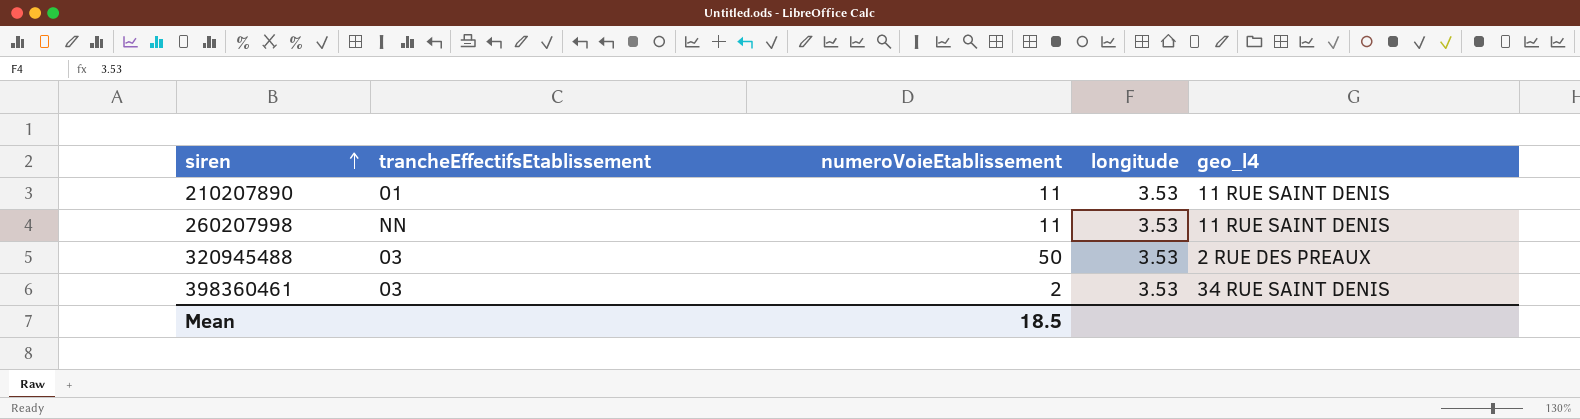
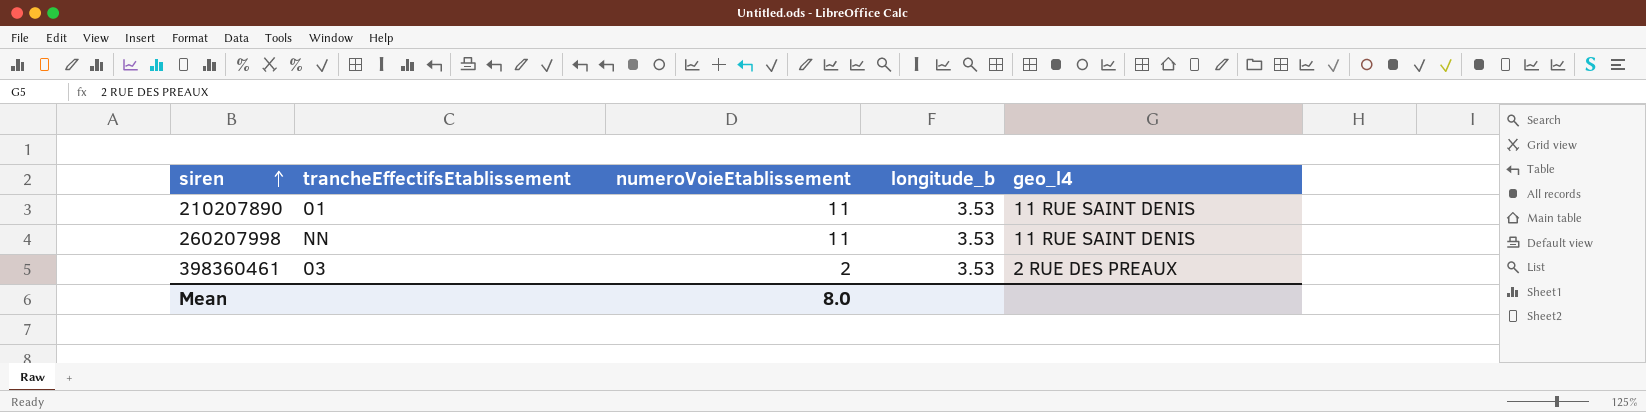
column name: longitude -> longitude_b
row 320945488: 03 | 50 | 3.53 | 2 RUE DES PREAUX -> none
398360461 | geo_l4: 34 RUE SAINT DENIS -> 2 RUE DES PREAUX
Mean | numeroVoieEtablissement: 18.5 -> 8.0

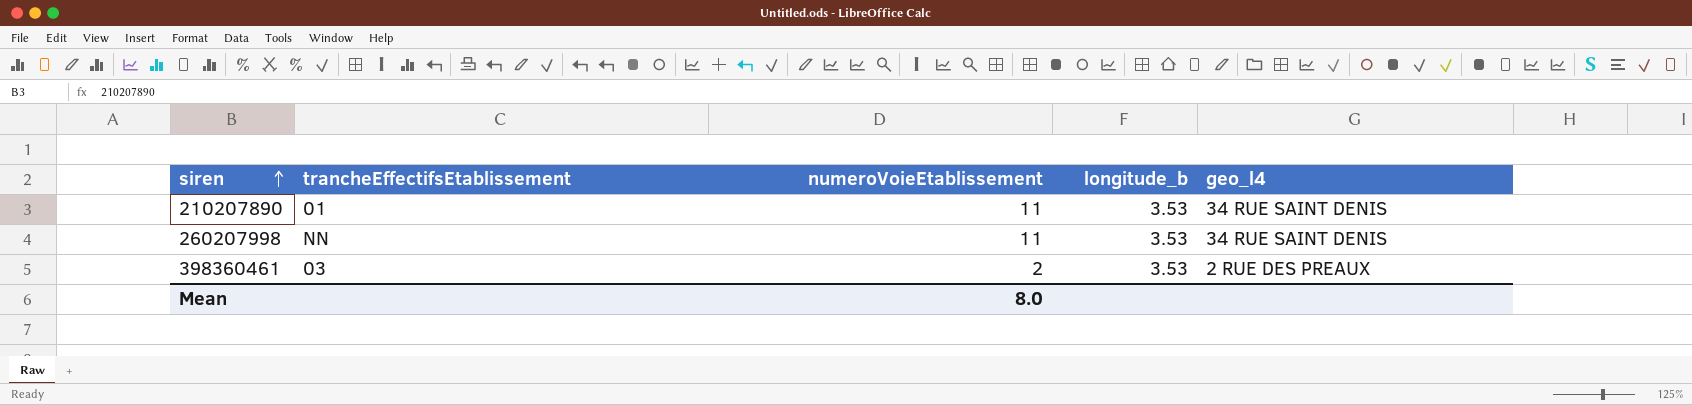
210207890 | geo_l4: 11 RUE SAINT DENIS -> 34 RUE SAINT DENIS
260207998 | geo_l4: 11 RUE SAINT DENIS -> 34 RUE SAINT DENIS

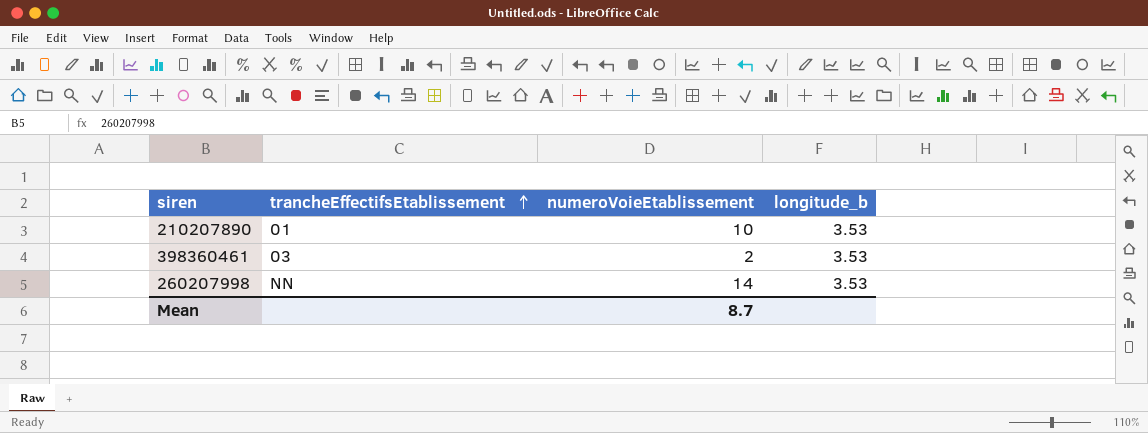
row order: siren ascending -> trancheEffectifsEtablissement ascending
column geo_l4 | position: 5 -> none
210207890 | numeroVoieEtablissement: 11 -> 10
260207998 | numeroVoieEtablissement: 11 -> 14
Mean | numeroVoieEtablissement: 8.0 -> 8.7

